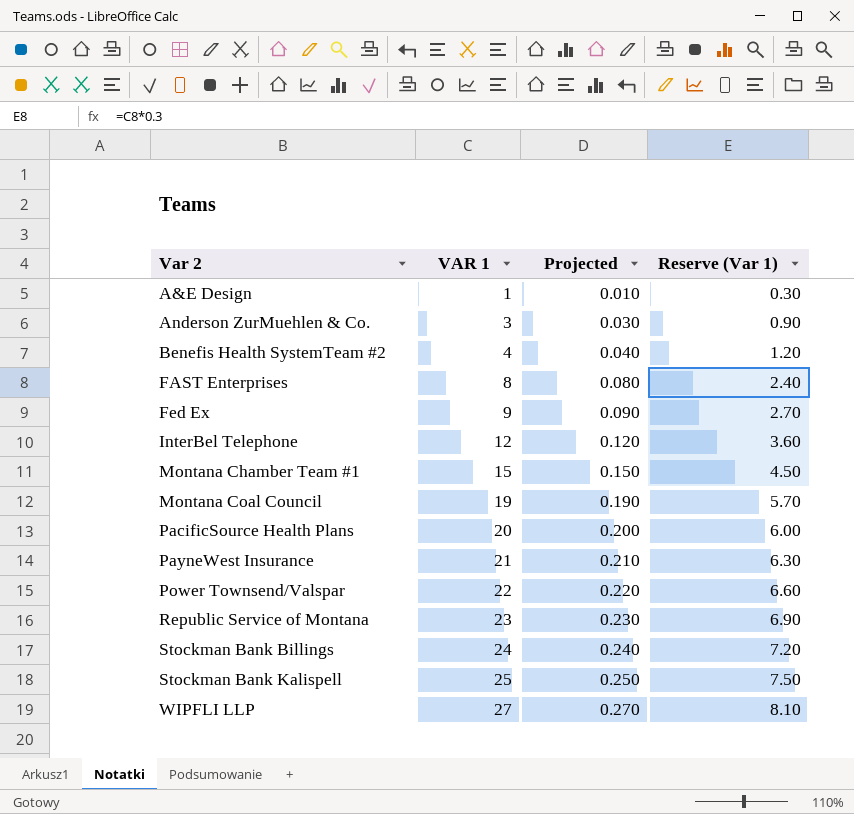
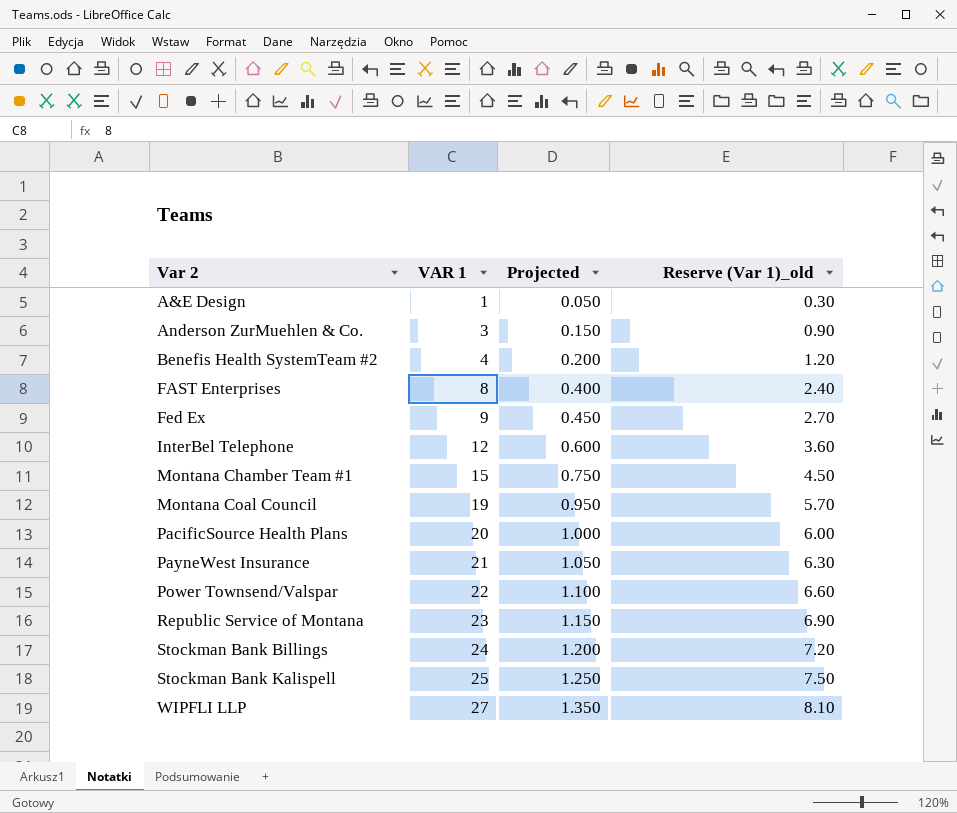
column Projected | formula: [VAR 1] * 0.01 -> [VAR 1] * 0.05
column name: Reserve (Var 1) -> Reserve (Var 1)_old

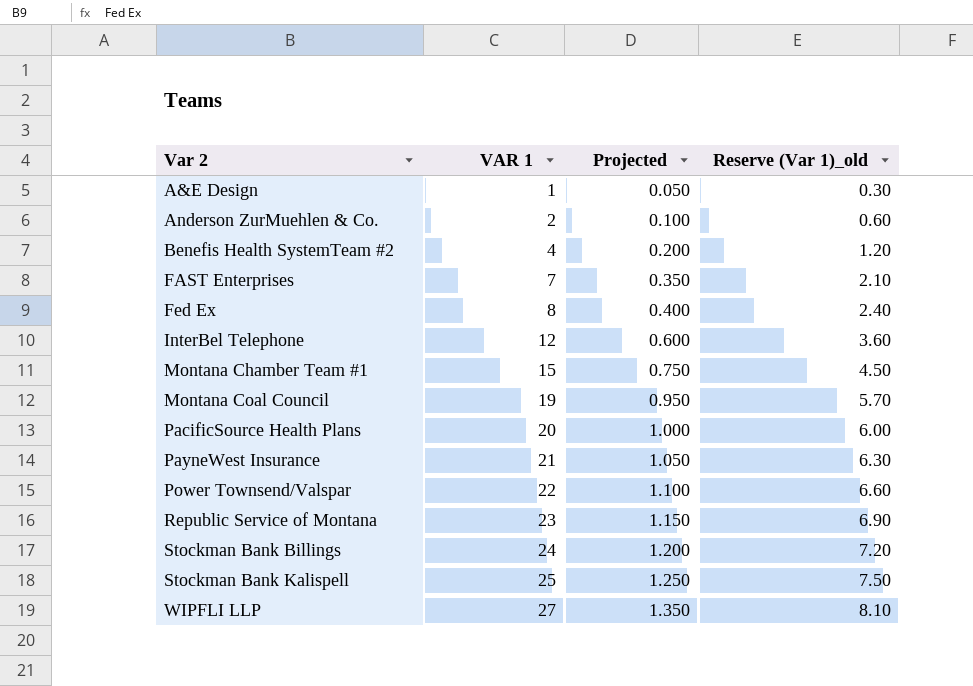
Anderson ZurMuehlen & Co. | VAR 1: 3 -> 2
Anderson ZurMuehlen & Co. | Projected: 0.150 -> 0.100
Anderson ZurMuehlen & Co. | Reserve (Var 1)_old: 0.90 -> 0.60
FAST Enterprises | VAR 1: 8 -> 7
FAST Enterprises | Projected: 0.400 -> 0.350
FAST Enterprises | Reserve (Var 1)_old: 2.40 -> 2.10
Fed Ex | VAR 1: 9 -> 8
Fed Ex | Projected: 0.450 -> 0.400
Fed Ex | Reserve (Var 1)_old: 2.70 -> 2.40

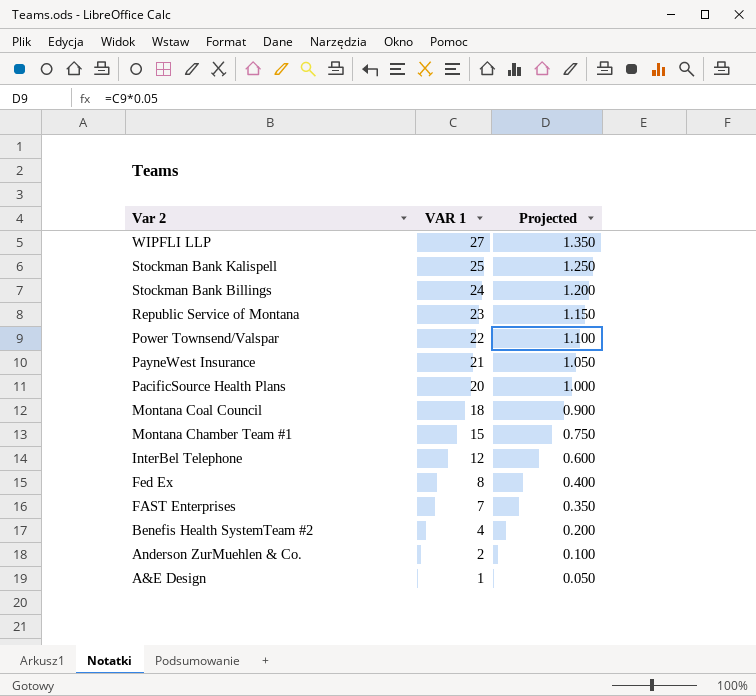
row order: Var 2 ascending -> Var 2 descending
column Reserve (Var 1)_old | formula: [VAR 1] * 0.3 -> none
Montana Coal Council | VAR 1: 19 -> 18
Montana Coal Council | Projected: 0.950 -> 0.900

